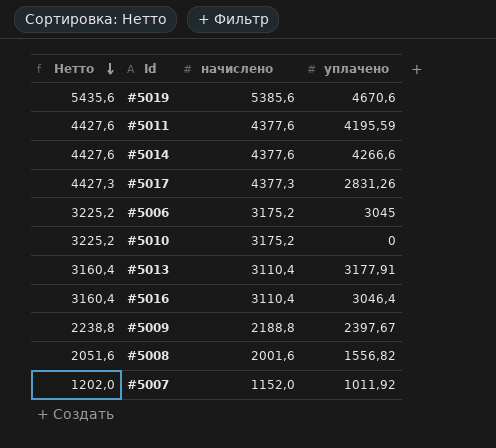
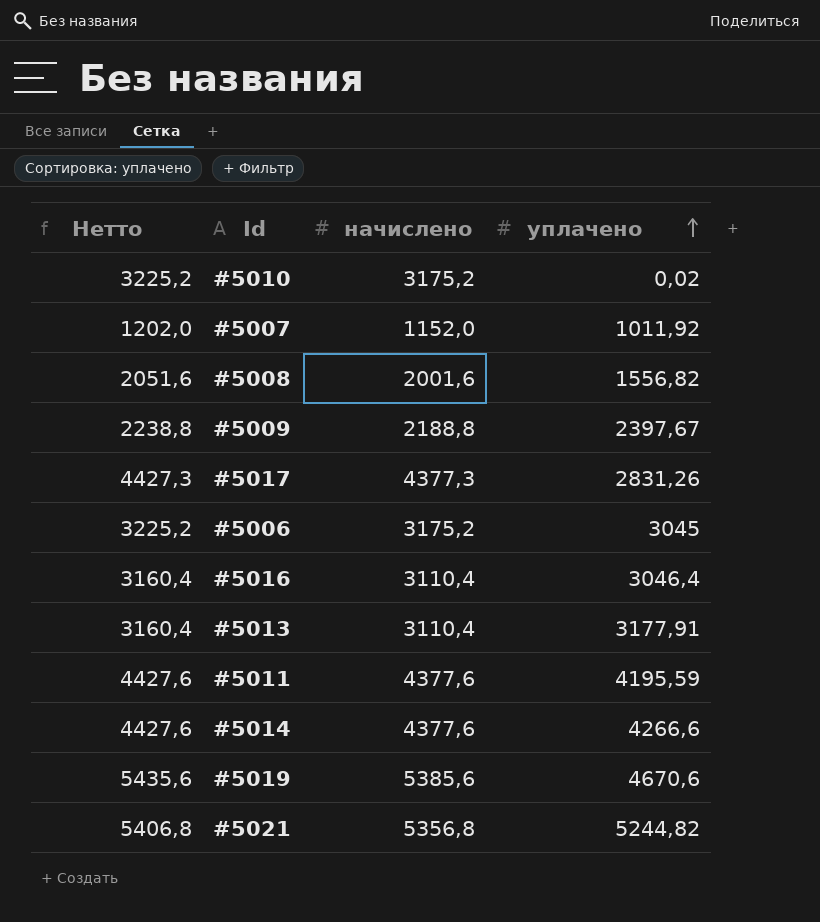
row order: Нетто descending -> уплачено ascending
#5010 | уплачено: 0 -> 0,02
row #5021: none -> 5406,8 | 5356,8 | 5244,82

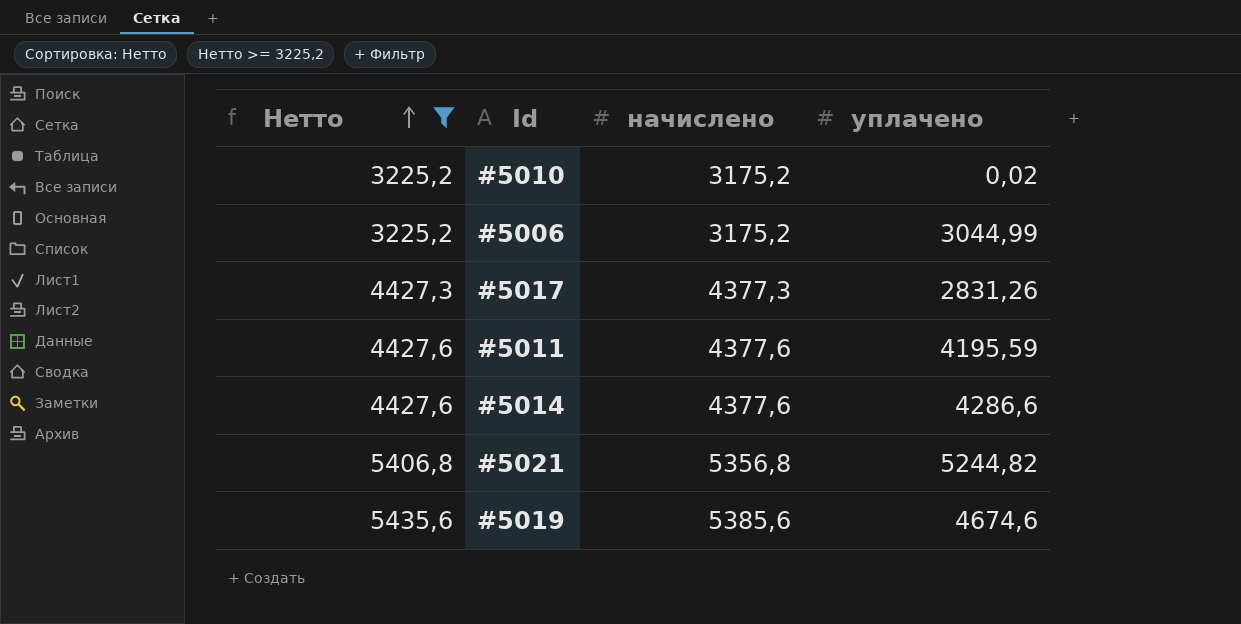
filter: none -> Нетто >= 3225,2
row order: уплачено ascending -> Нетто ascending
#5006 | уплачено: 3045 -> 3044,99
#5014 | уплачено: 4266,6 -> 4286,6
#5019 | уплачено: 4670,6 -> 4674,6

